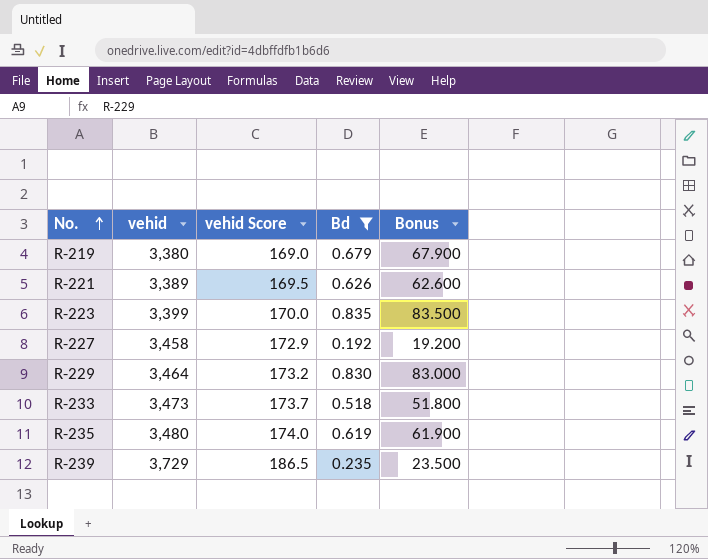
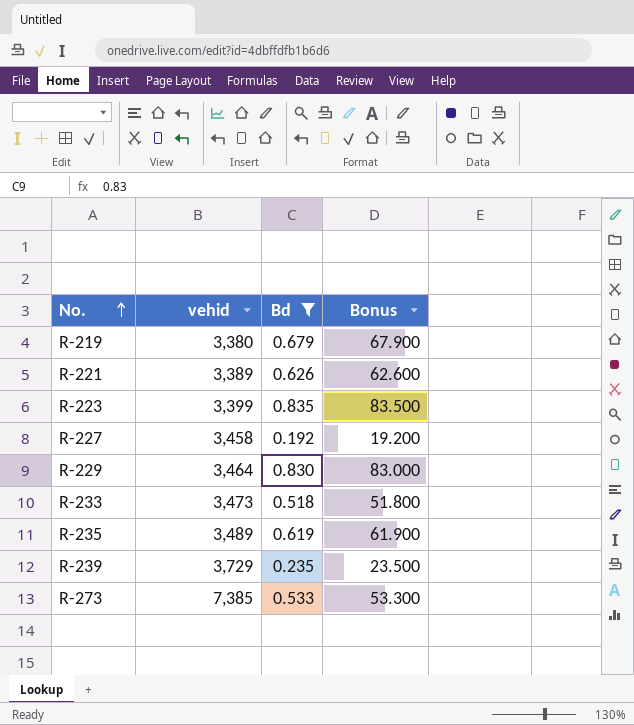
column vehid Score | formula: [vehid] * 0.05 -> none
R-235 | vehid: 3,480 -> 3,489
row R-273: none -> 7,385 | 0.533 | 53.300

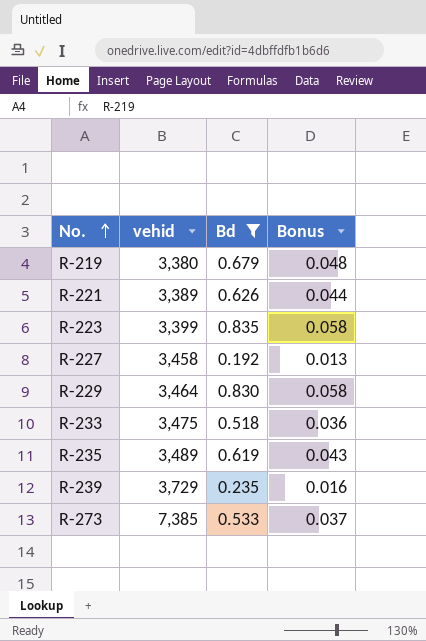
column Bonus | formula: [Bd] * 100 -> [Bd] * 0.07
R-233 | vehid: 3,473 -> 3,475

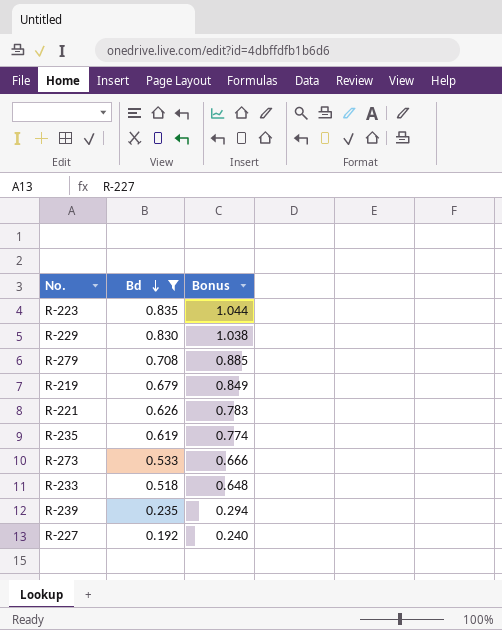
row order: No. ascending -> Bd descending
column vehid | position: 2 -> none
column Bonus | formula: [Bd] * 0.07 -> [Bd] * 1.25
row R-279: none -> 0.708 | 0.885

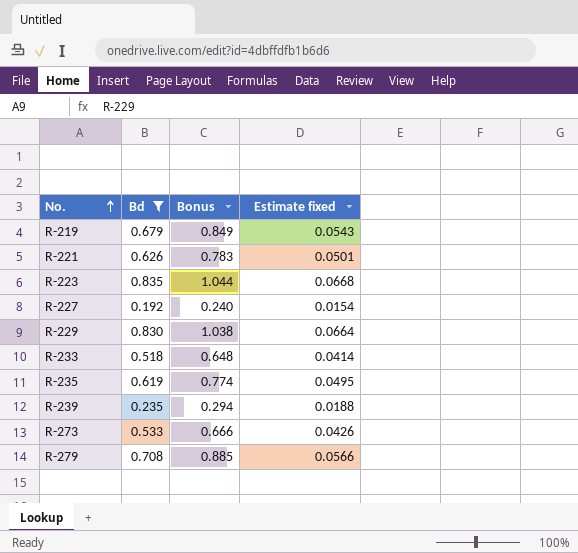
row order: Bd descending -> No. ascending
column Estimate fixed | formula: none -> [Bd] * 0.08

